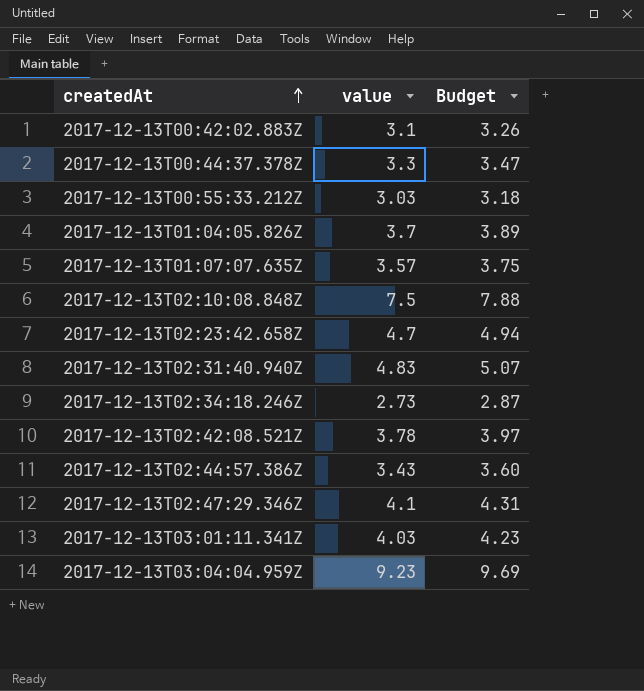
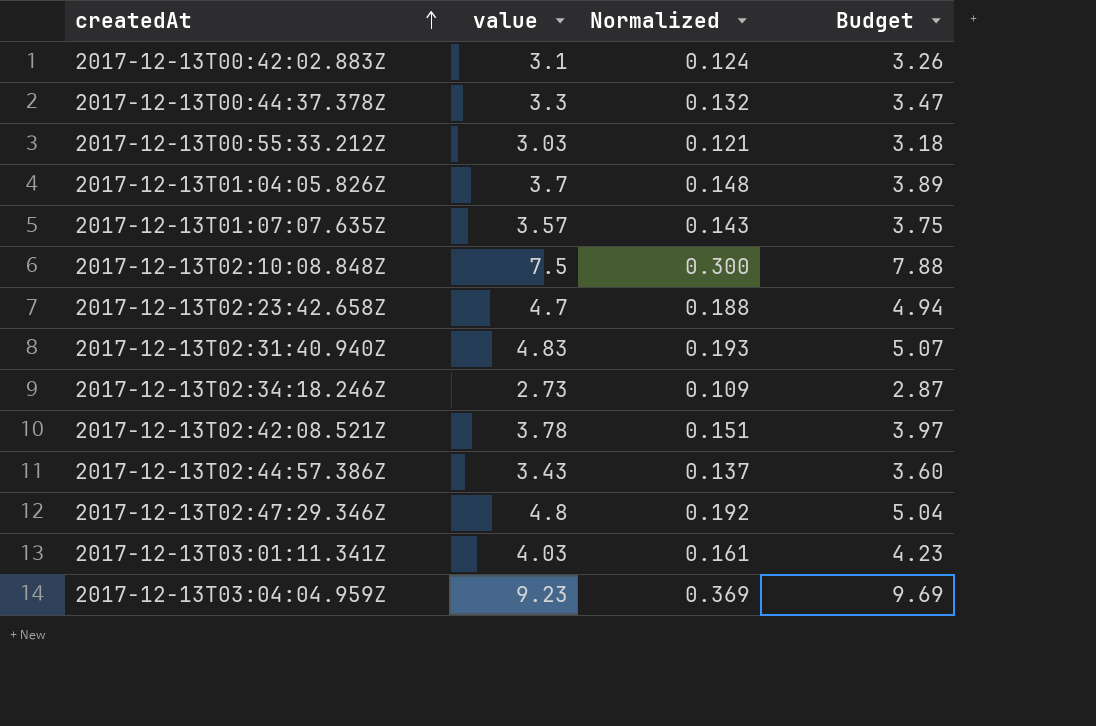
column Normalized | formula: none -> [value] * 0.04
2017-12-13T02:47:29.346Z | value: 4.1 -> 4.8
2017-12-13T02:47:29.346Z | Budget: 4.31 -> 5.04

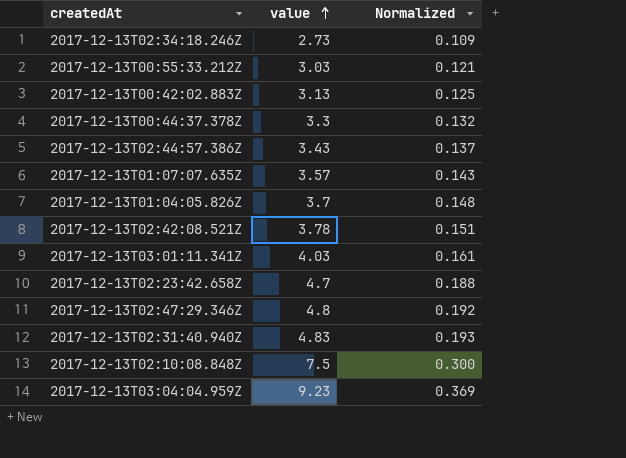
row order: createdAt ascending -> value ascending
column Budget | formula: [value] * 1.05 -> none
2017-12-13T00:42:02.883Z | value: 3.1 -> 3.13
2017-12-13T00:42:02.883Z | Normalized: 0.124 -> 0.125

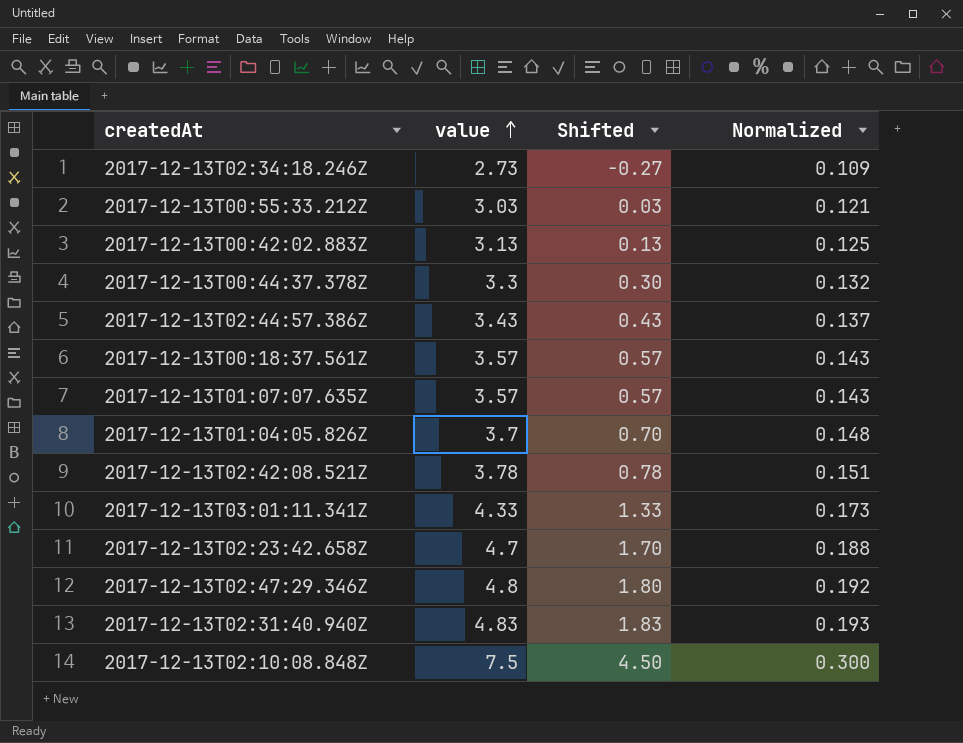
column Shifted | formula: none -> [value] - 3
row 2017-12-13T03:04:04.959Z: 9.23 | 0.369 -> none
row 2017-12-13T00:18:37.561Z: none -> 3.57 | 0.57 | 0.143
2017-12-13T03:01:11.341Z | value: 4.03 -> 4.33
2017-12-13T03:01:11.341Z | Normalized: 0.161 -> 0.173

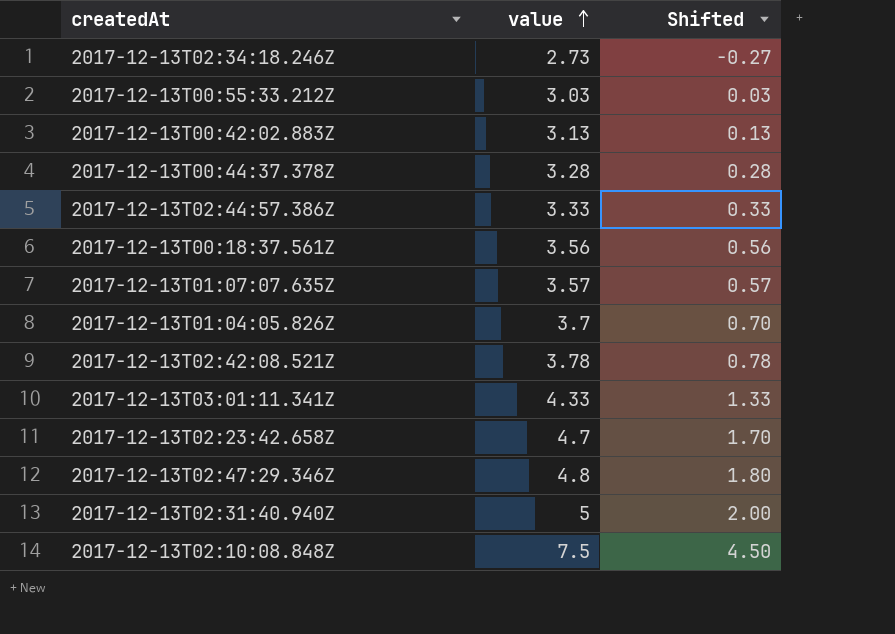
column Normalized | formula: [value] * 0.04 -> none
2017-12-13T00:44:37.378Z | value: 3.3 -> 3.28
2017-12-13T00:44:37.378Z | Shifted: 0.30 -> 0.28
2017-12-13T02:44:57.386Z | value: 3.43 -> 3.33
2017-12-13T02:44:57.386Z | Shifted: 0.43 -> 0.33
2017-12-13T00:18:37.561Z | value: 3.57 -> 3.56
2017-12-13T00:18:37.561Z | Shifted: 0.57 -> 0.56
2017-12-13T02:31:40.940Z | value: 4.83 -> 5
2017-12-13T02:31:40.940Z | Shifted: 1.83 -> 2.00

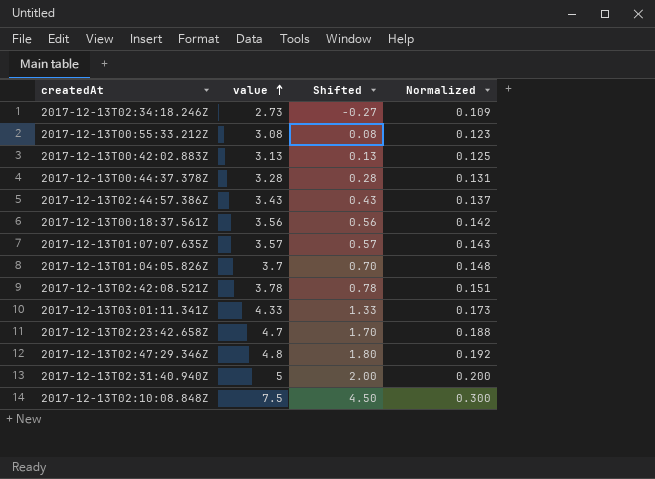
column Normalized | formula: none -> [value] * 0.04
2017-12-13T00:55:33.212Z | value: 3.03 -> 3.08
2017-12-13T00:55:33.212Z | Shifted: 0.03 -> 0.08
2017-12-13T02:44:57.386Z | value: 3.33 -> 3.43
2017-12-13T02:44:57.386Z | Shifted: 0.33 -> 0.43

